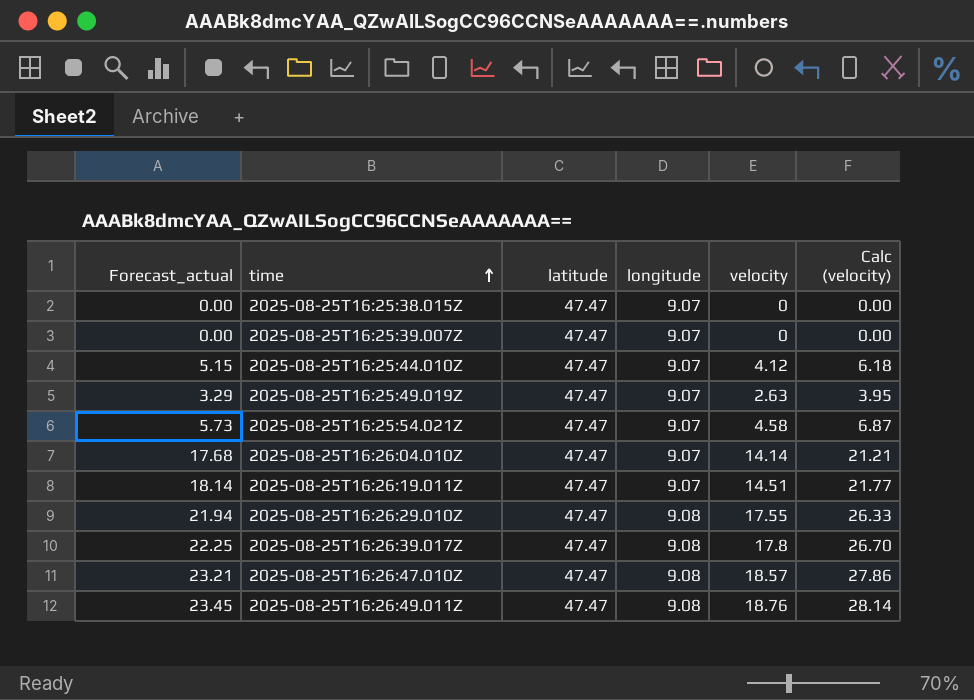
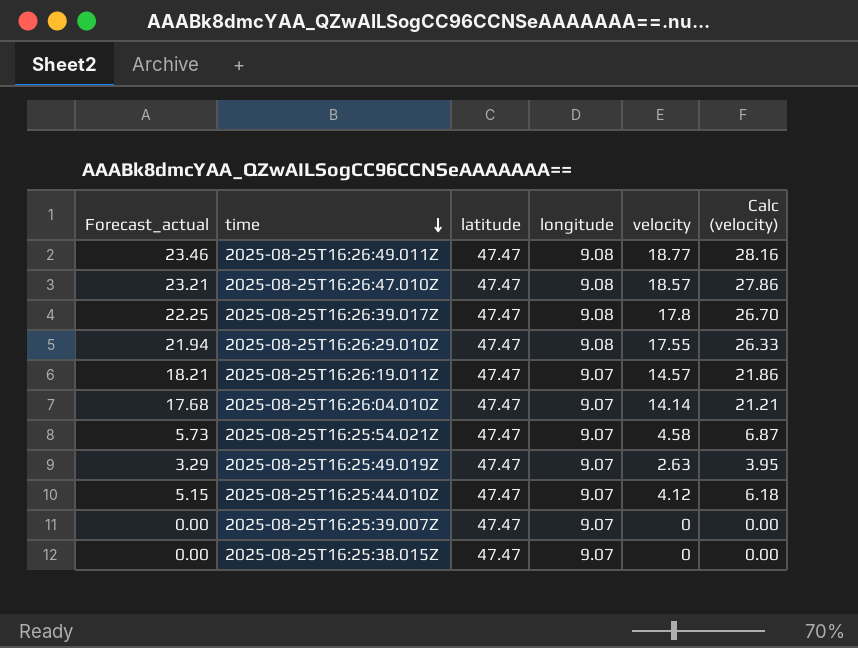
row order: time ascending -> time descending
2025-08-25T16:26:49.011Z | Forecast_actual: 23.45 -> 23.46
2025-08-25T16:26:49.011Z | velocity: 18.76 -> 18.77
2025-08-25T16:26:49.011Z | Calc (velocity): 28.14 -> 28.16
2025-08-25T16:26:19.011Z | Forecast_actual: 18.14 -> 18.21
2025-08-25T16:26:19.011Z | velocity: 14.51 -> 14.57
2025-08-25T16:26:19.011Z | Calc (velocity): 21.77 -> 21.86

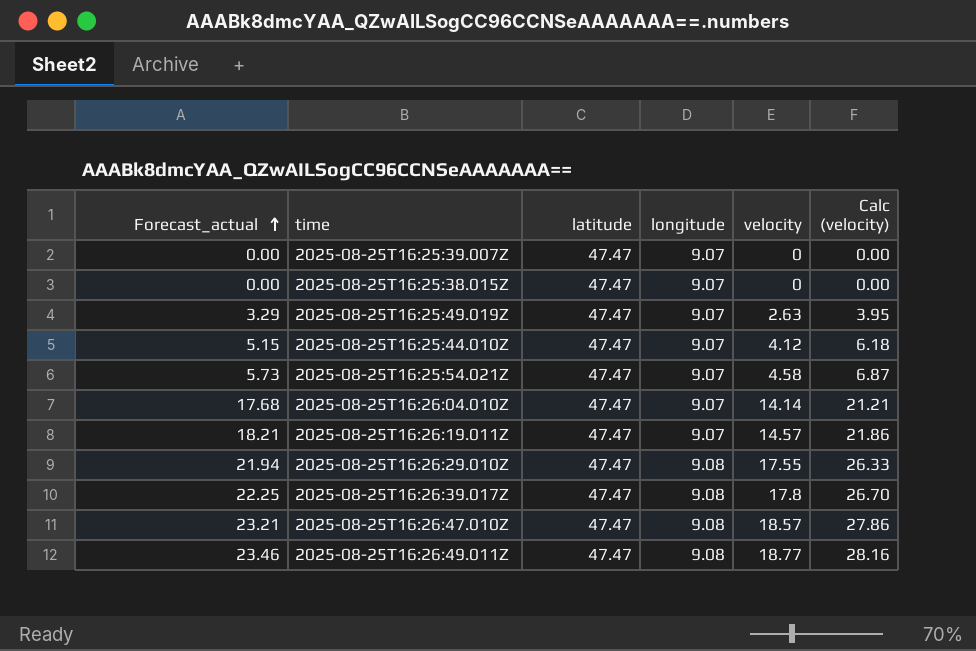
row order: time descending -> Forecast_actual ascending

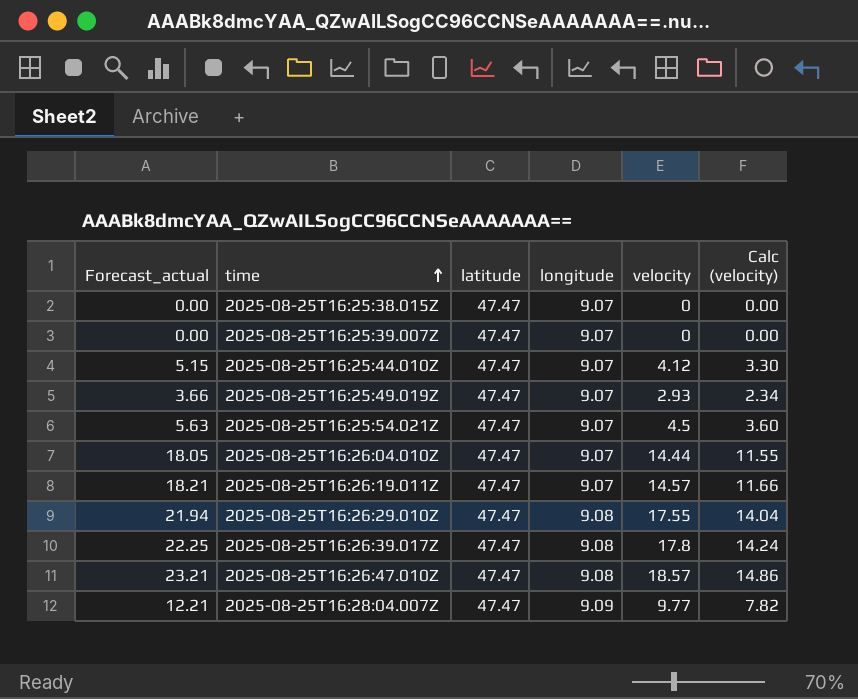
row order: Forecast_actual ascending -> time ascending
column Calc (velocity) | formula: [velocity] * 1.5 -> [velocity] * 0.8
row 2025-08-25T16:26:49.011Z: 23.46 | 47.47 | 9.08 | 18.77 | 28.16 -> none
2025-08-25T16:25:49.019Z | Forecast_actual: 3.29 -> 3.66
2025-08-25T16:25:49.019Z | velocity: 2.63 -> 2.93
2025-08-25T16:25:54.021Z | Forecast_actual: 5.73 -> 5.63
2025-08-25T16:25:54.021Z | velocity: 4.58 -> 4.5
2025-08-25T16:26:04.010Z | Forecast_actual: 17.68 -> 18.05
2025-08-25T16:26:04.010Z | velocity: 14.14 -> 14.44
row 2025-08-25T16:28:04.007Z: none -> 12.21 | 47.47 | 9.09 | 9.77 | 7.82

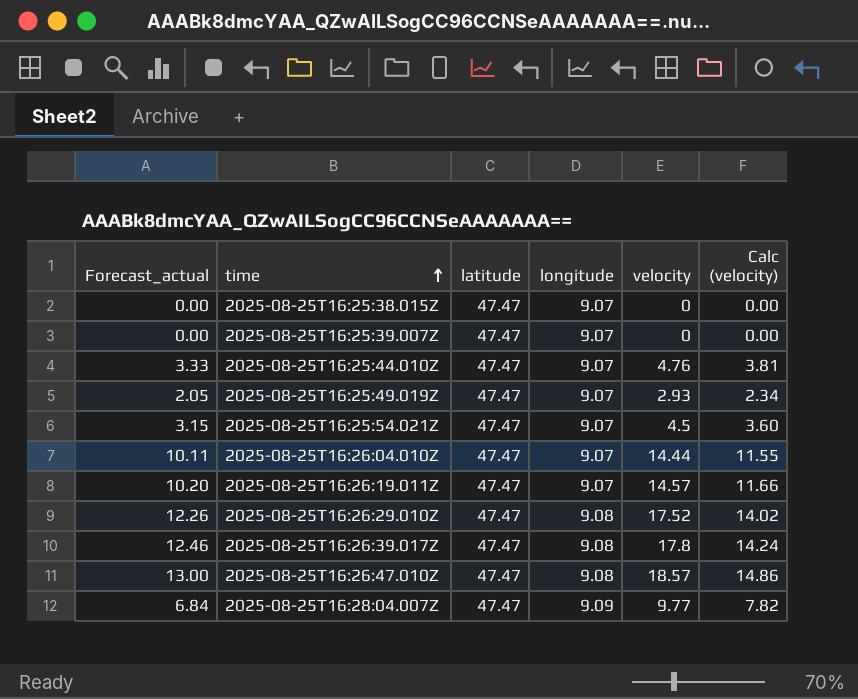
column Forecast_actual | formula: [velocity] * 1.25 -> [velocity] * 0.7
2025-08-25T16:25:44.010Z | velocity: 4.12 -> 4.76
2025-08-25T16:25:44.010Z | Calc (velocity): 3.30 -> 3.81
2025-08-25T16:26:29.010Z | velocity: 17.55 -> 17.52
2025-08-25T16:26:29.010Z | Calc (velocity): 14.04 -> 14.02

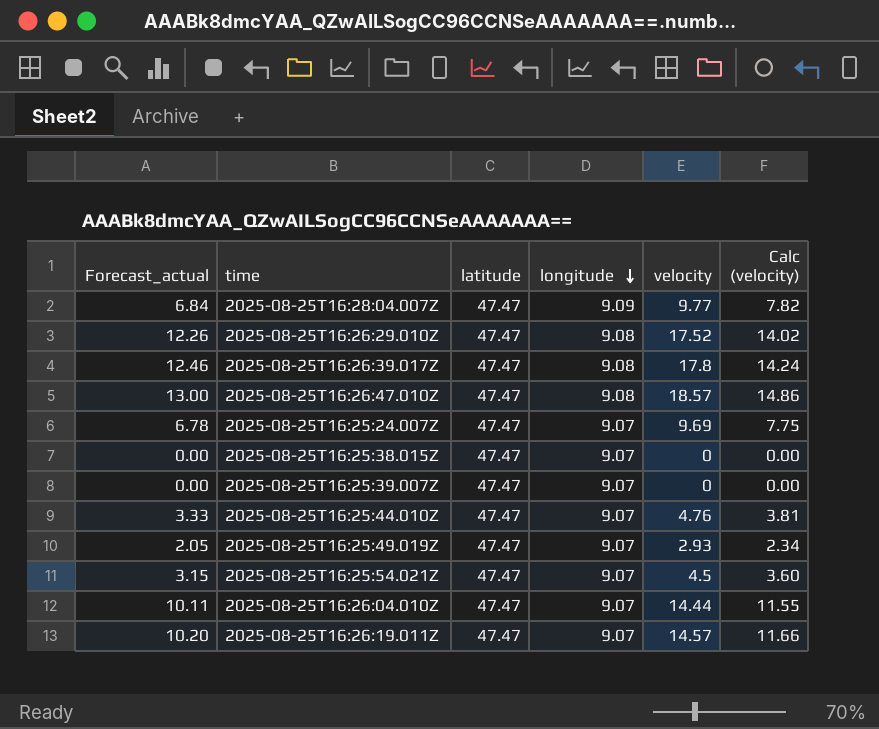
row order: time ascending -> longitude descending
row 2025-08-25T16:25:24.007Z: none -> 6.78 | 47.47 | 9.07 | 9.69 | 7.75

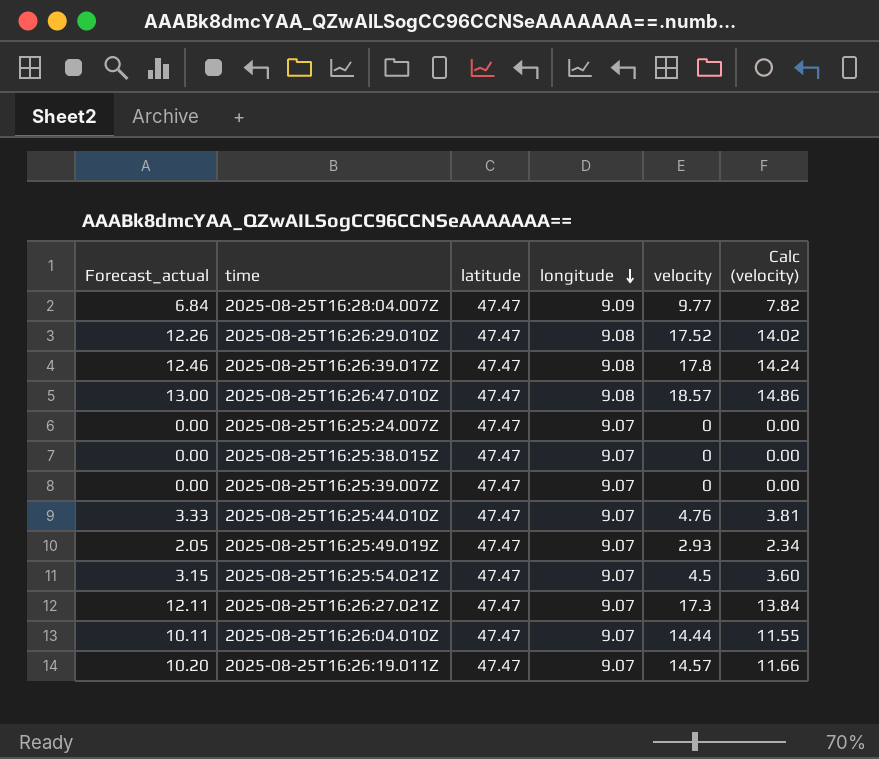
2025-08-25T16:25:24.007Z | Forecast_actual: 6.78 -> 0.00
2025-08-25T16:25:24.007Z | velocity: 9.69 -> 0
2025-08-25T16:25:24.007Z | Calc (velocity): 7.75 -> 0.00
row 2025-08-25T16:26:27.021Z: none -> 12.11 | 47.47 | 9.07 | 17.3 | 13.84

